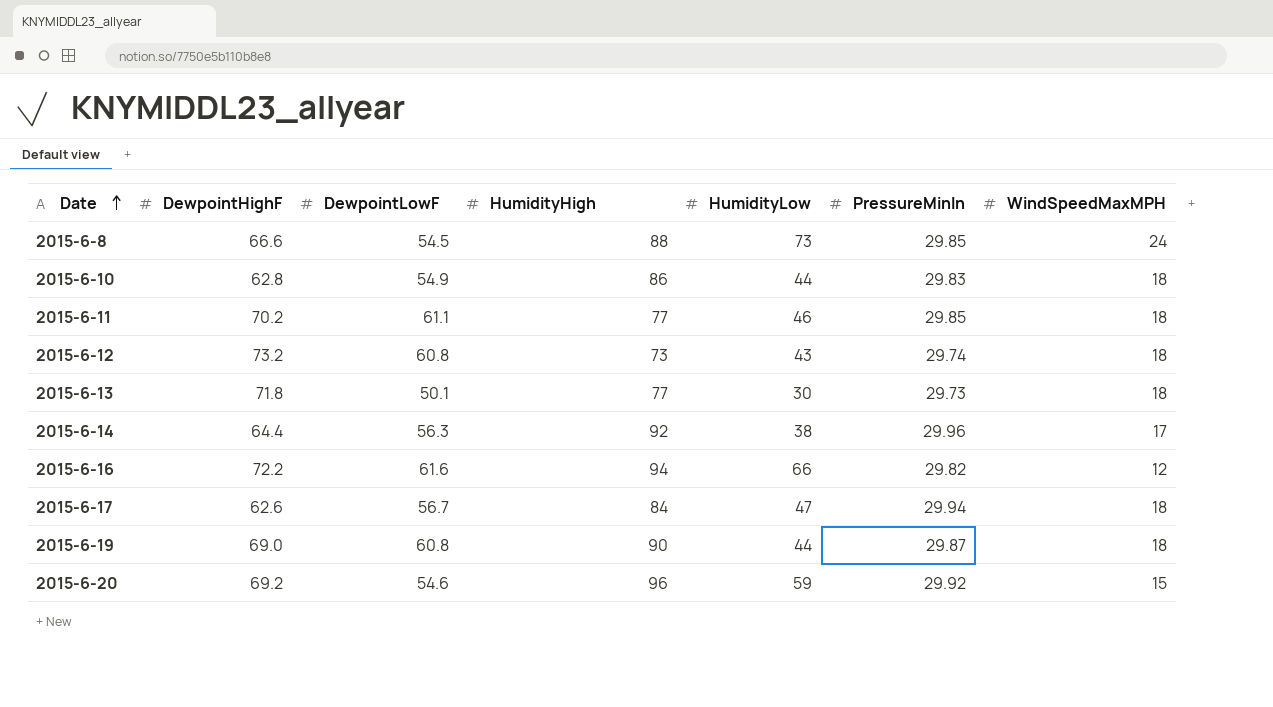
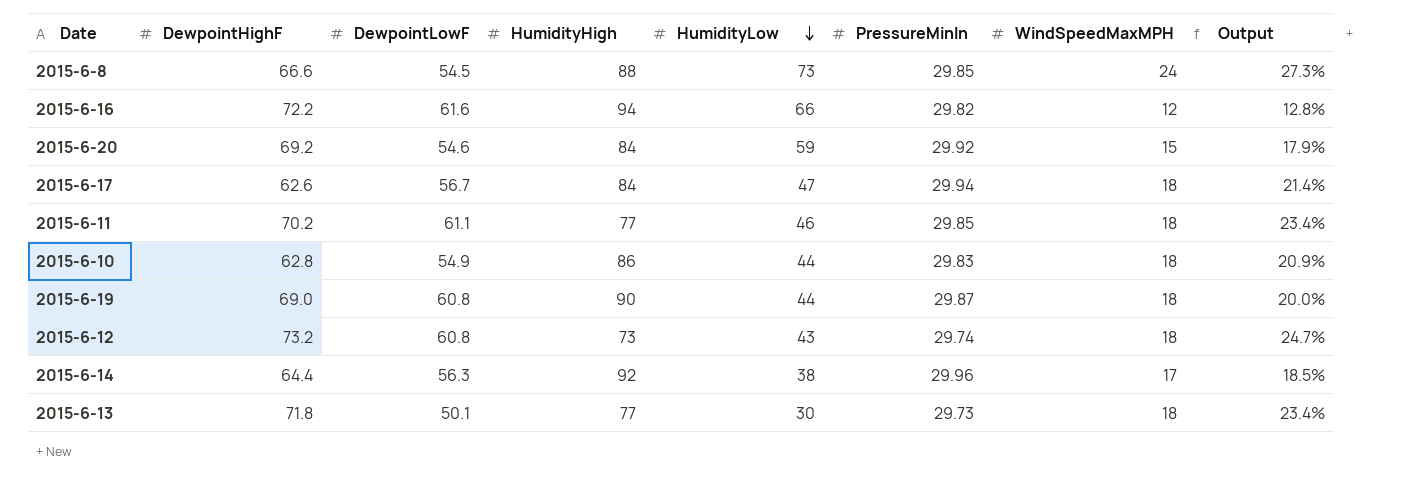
row order: Date ascending -> HumidityLow descending
column Output | formula: none -> [WindSpeedMaxMPH] / [HumidityHigh]
2015-6-20 | HumidityHigh: 96 -> 84

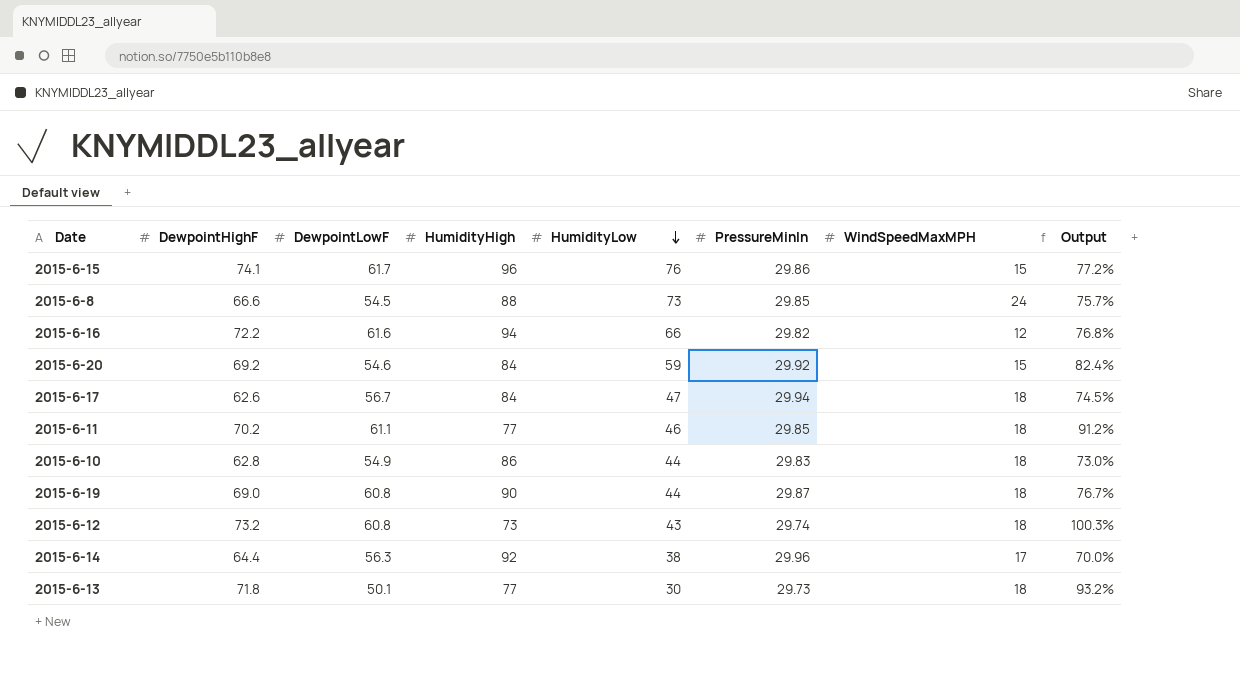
column Output | formula: [WindSpeedMaxMPH] / [HumidityHigh] -> [DewpointHighF] / [HumidityHigh]
row 2015-6-15: none -> 74.1 | 61.7 | 96 | 76 | 29.86 | 15 | 77.2%

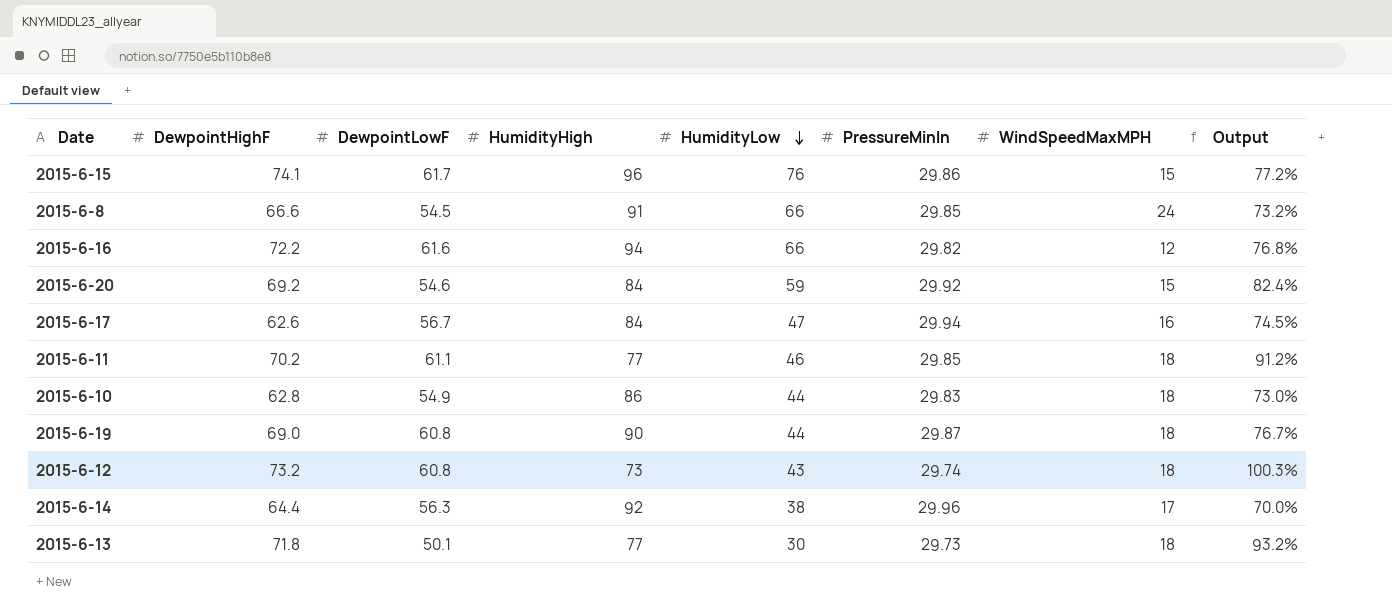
2015-6-8 | HumidityHigh: 88 -> 91
2015-6-8 | HumidityLow: 73 -> 66
2015-6-8 | Output: 75.7% -> 73.2%
2015-6-17 | WindSpeedMaxMPH: 18 -> 16

